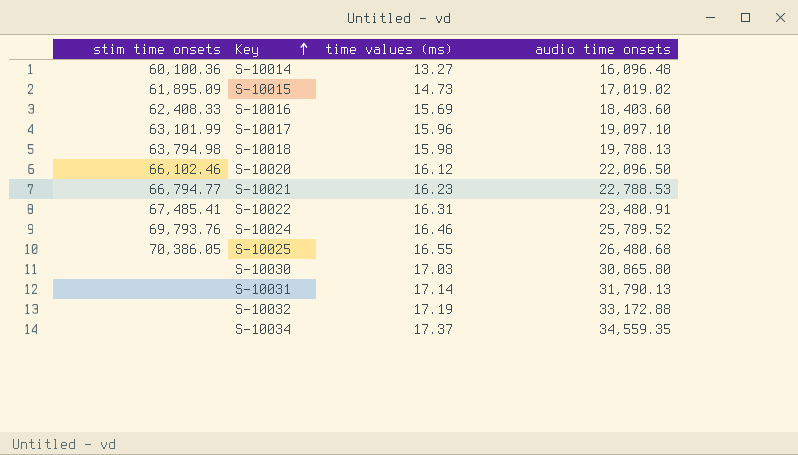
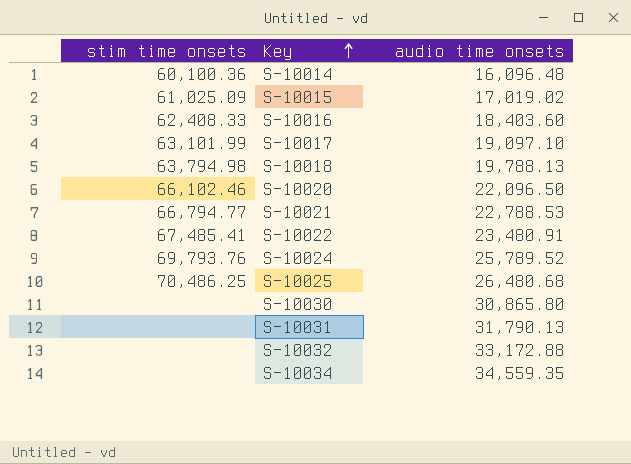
column time values (ms) | position: 3 -> none
S-10015 | stim time onsets: 61,895.09 -> 61,025.09
S-10025 | stim time onsets: 70,386.05 -> 70,486.25

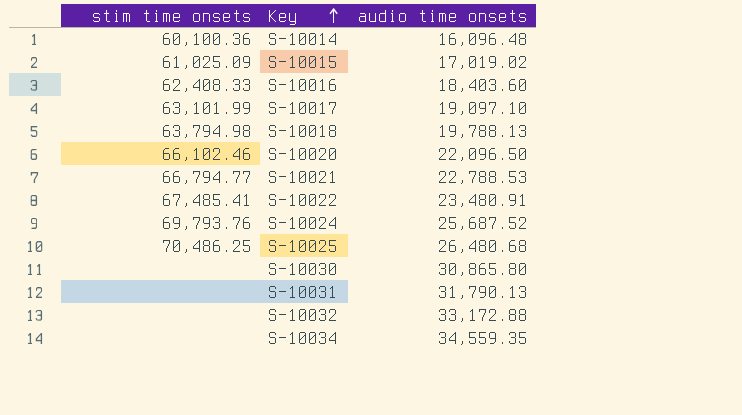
S-10024 | audio time onsets: 25,789.52 -> 25,687.52

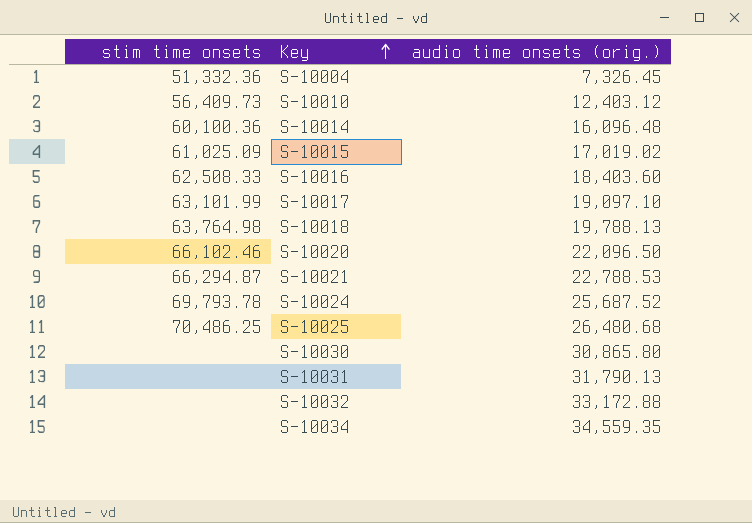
column name: audio time onsets -> audio time onsets (orig.)
row S-10022: 67,485.41 | 23,480.91 -> none
row S-10004: none -> 51,332.36 | 7,326.45
row S-10010: none -> 56,409.73 | 12,403.12
S-10016 | stim time onsets: 62,408.33 -> 62,508.33
S-10018 | stim time onsets: 63,794.98 -> 63,764.98
S-10021 | stim time onsets: 66,794.77 -> 66,294.87
S-10024 | stim time onsets: 69,793.76 -> 69,793.78

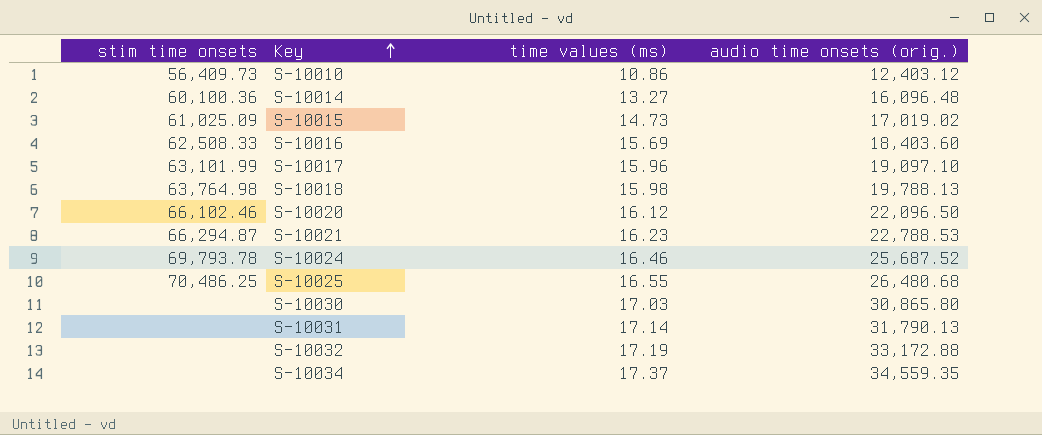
column time values (ms) | position: none -> 3
row S-10004: 51,332.36 | 7,326.45 -> none

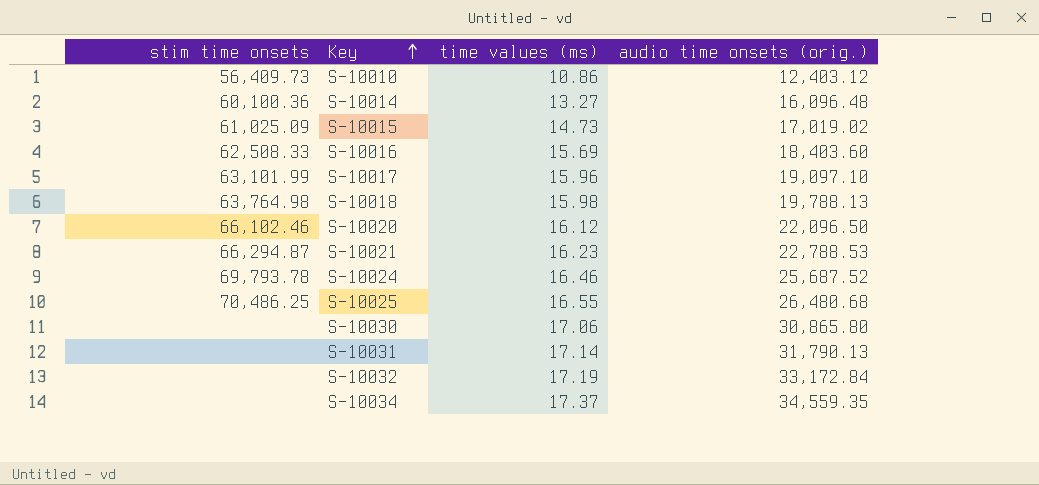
S-10030 | time values (ms): 17.03 -> 17.06
S-10032 | audio time onsets (orig.): 33,172.88 -> 33,172.84

